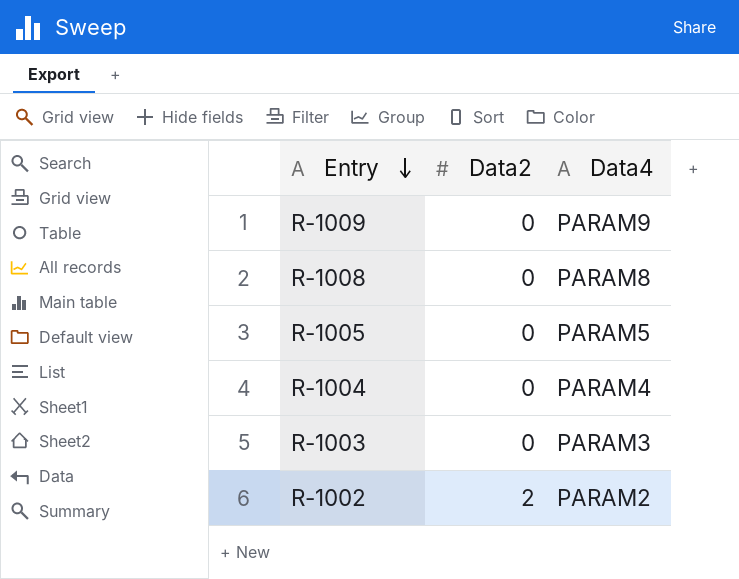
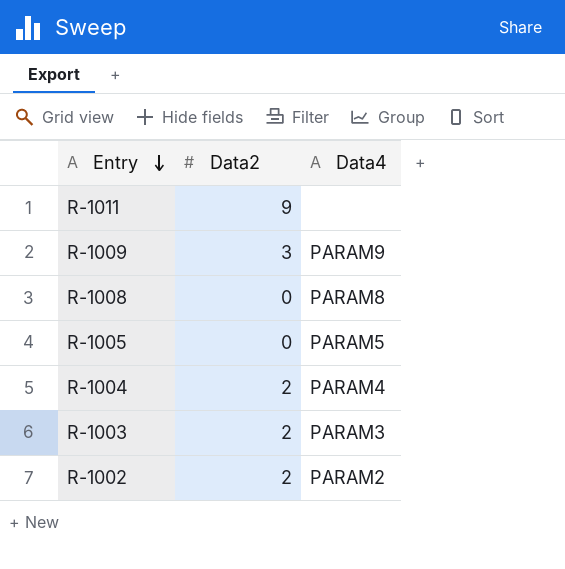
row R-1011: none -> 9 | none
R-1009 | Data2: 0 -> 3
R-1004 | Data2: 0 -> 2
R-1003 | Data2: 0 -> 2

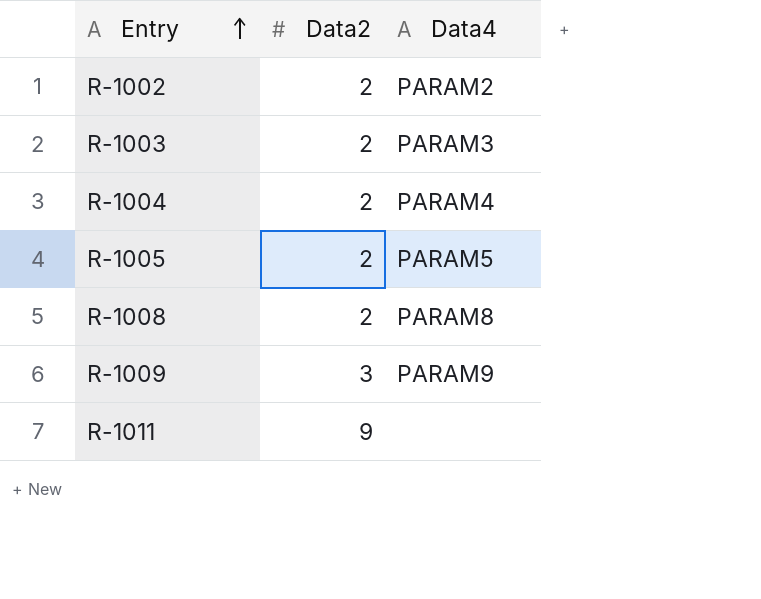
row order: Entry descending -> Entry ascending
R-1005 | Data2: 0 -> 2
R-1008 | Data2: 0 -> 2

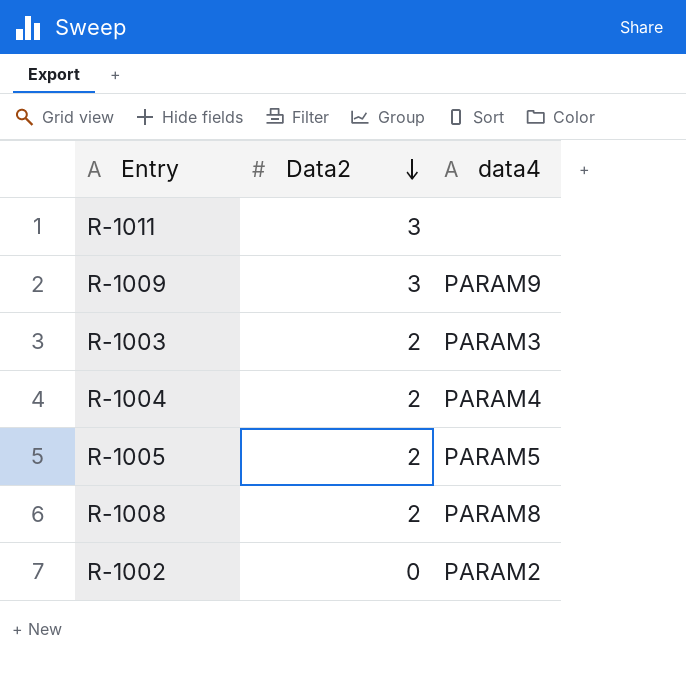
row order: Entry ascending -> Data2 descending
column name: Data4 -> data4
R-1011 | Data2: 9 -> 3
R-1002 | Data2: 2 -> 0

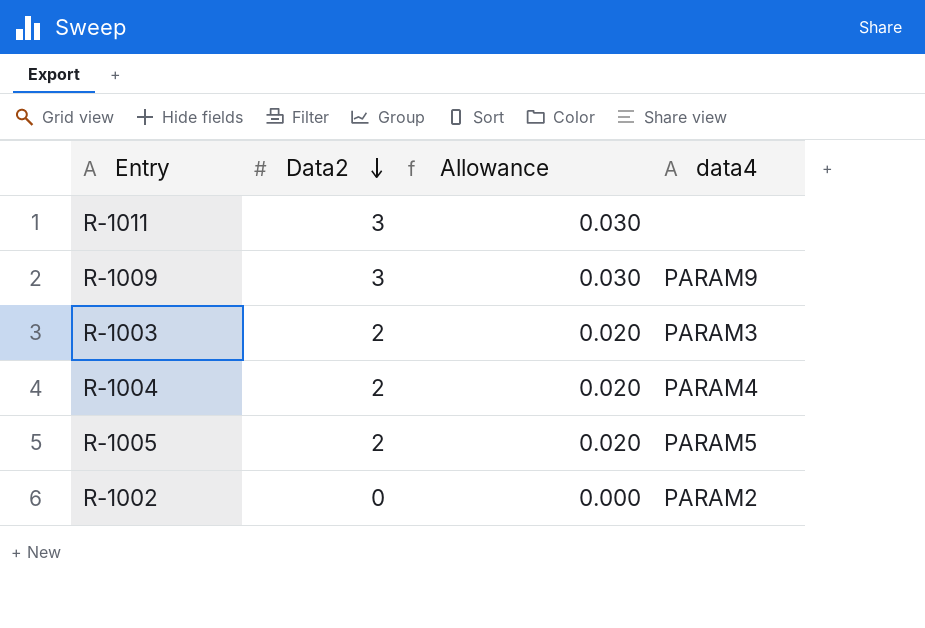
column Allowance | formula: none -> [Data2] * 0.01
row R-1008: 2 | PARAM8 -> none

